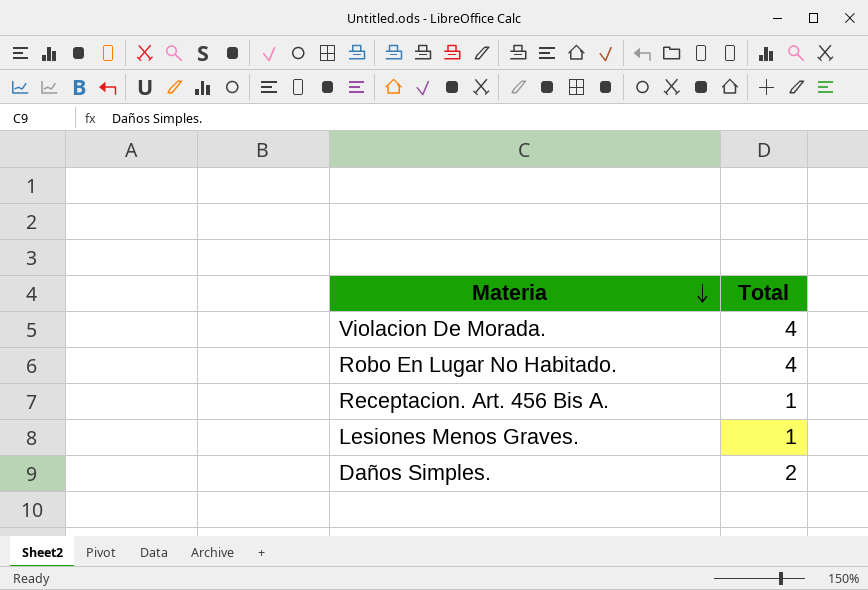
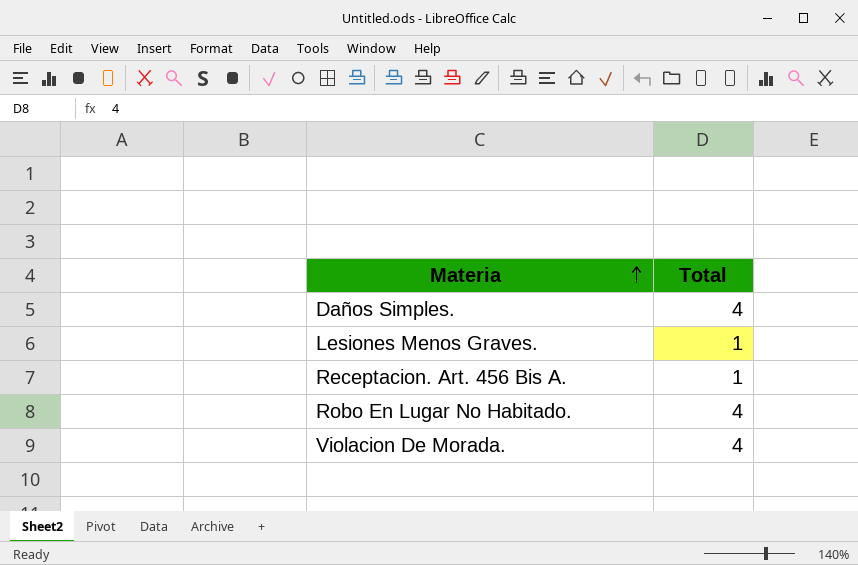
row order: Materia descending -> Materia ascending
Daños Simples. | Total: 2 -> 4

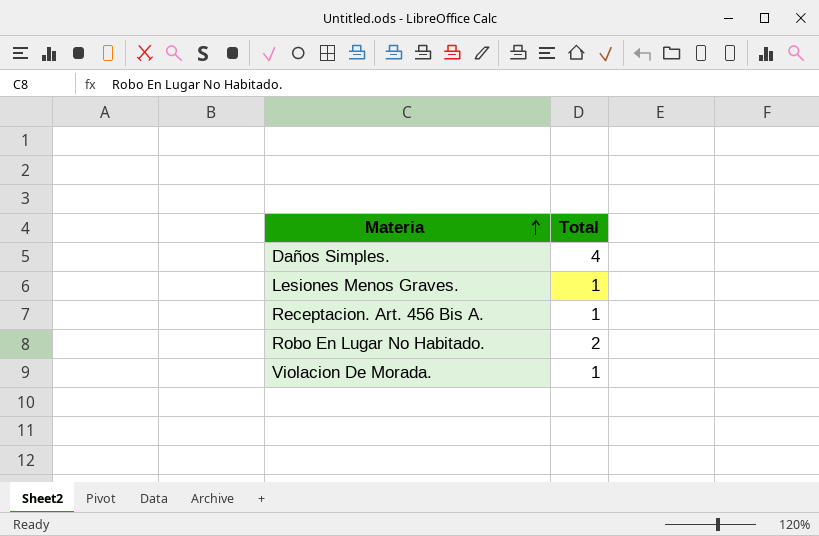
Robo En Lugar No Habitado. | Total: 4 -> 2
Violacion De Morada. | Total: 4 -> 1

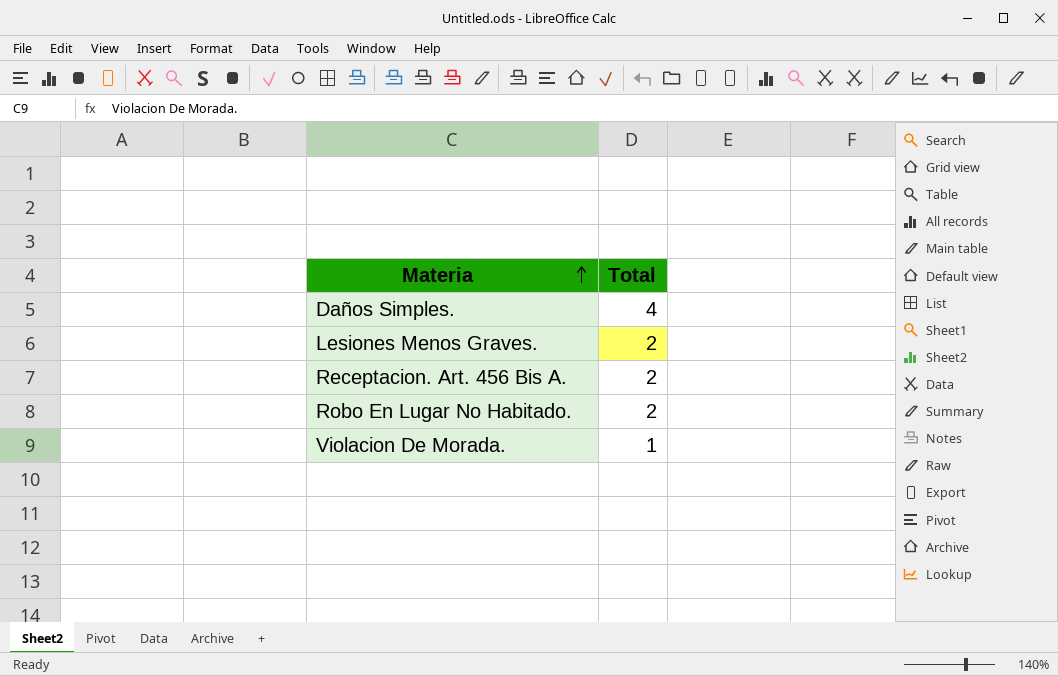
Lesiones Menos Graves. | Total: 1 -> 2
Receptacion. Art. 456 Bis A. | Total: 1 -> 2

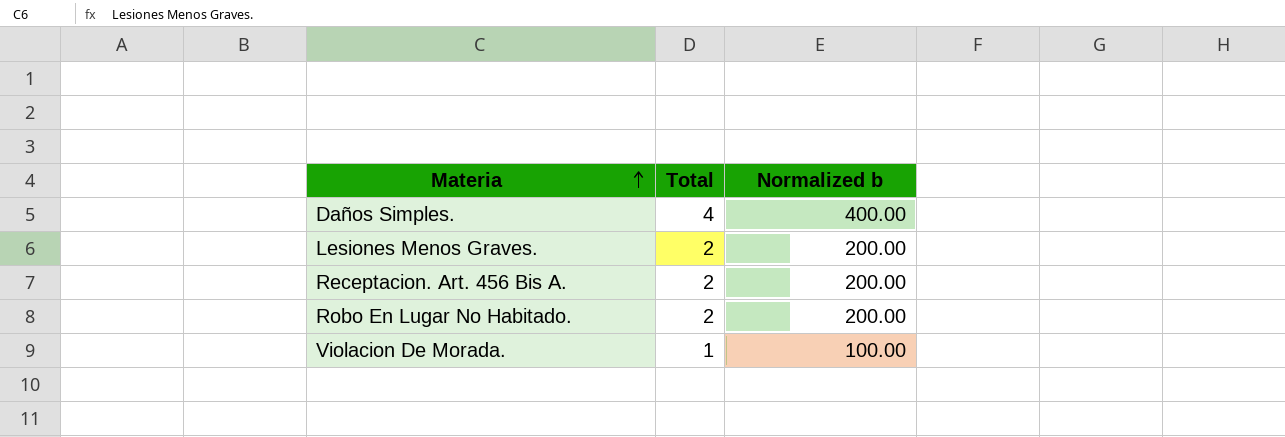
column Normalized b | formula: none -> [Total] * 100

